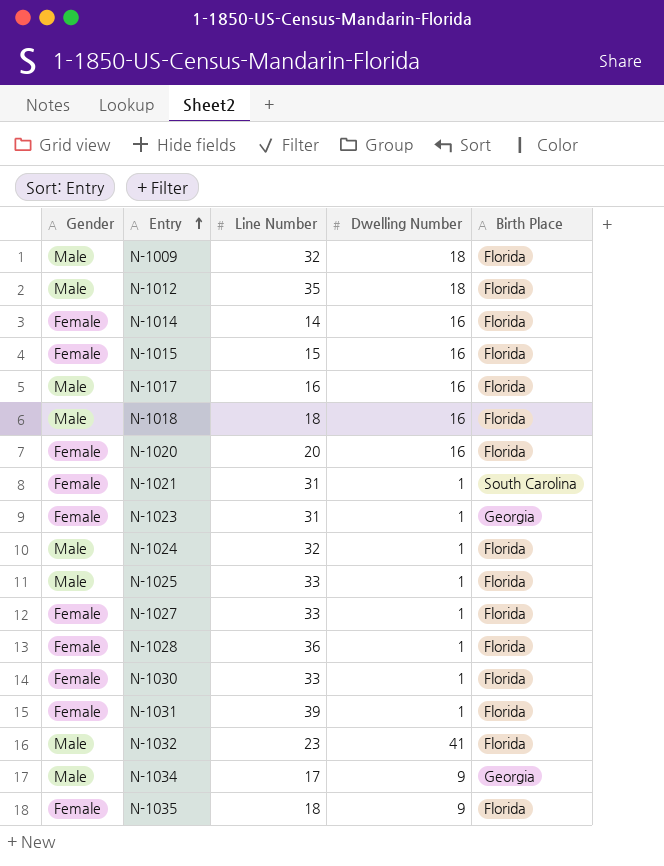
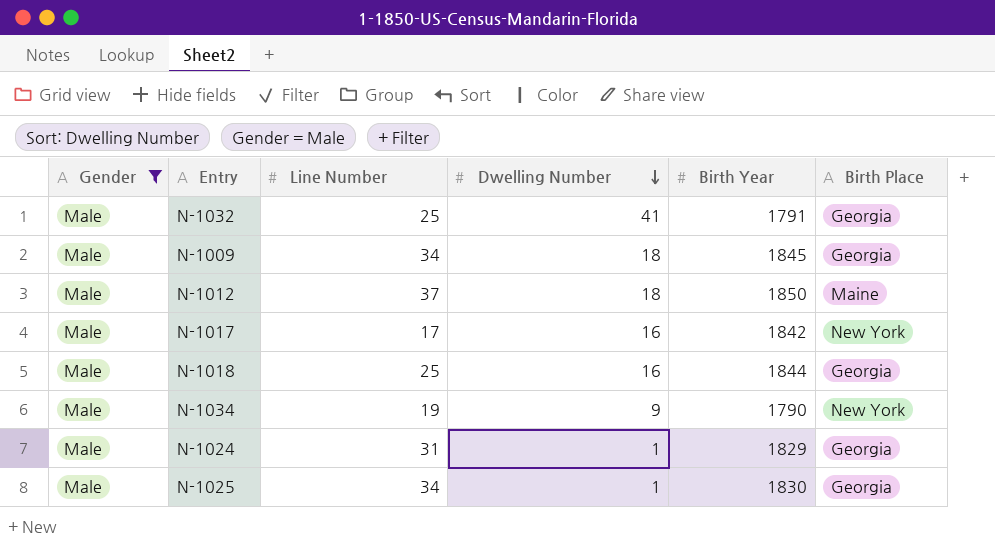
filter: none -> Gender = Male
row order: Entry ascending -> Dwelling Number descending
column Birth Year | position: none -> 5
N-1032 | Line Number: 23 -> 25
N-1032 | Birth Place: Florida -> Georgia
N-1009 | Line Number: 32 -> 34
N-1009 | Birth Place: Florida -> Georgia
N-1012 | Line Number: 35 -> 37
N-1012 | Birth Place: Florida -> Maine
N-1017 | Line Number: 16 -> 17
N-1017 | Birth Place: Florida -> New York
N-1018 | Line Number: 18 -> 25
N-1018 | Birth Place: Florida -> Georgia
N-1034 | Line Number: 17 -> 19
N-1034 | Birth Place: Georgia -> New York
N-1024 | Line Number: 32 -> 31
N-1024 | Birth Place: Florida -> Georgia
N-1025 | Line Number: 33 -> 34
N-1025 | Birth Place: Florida -> Georgia

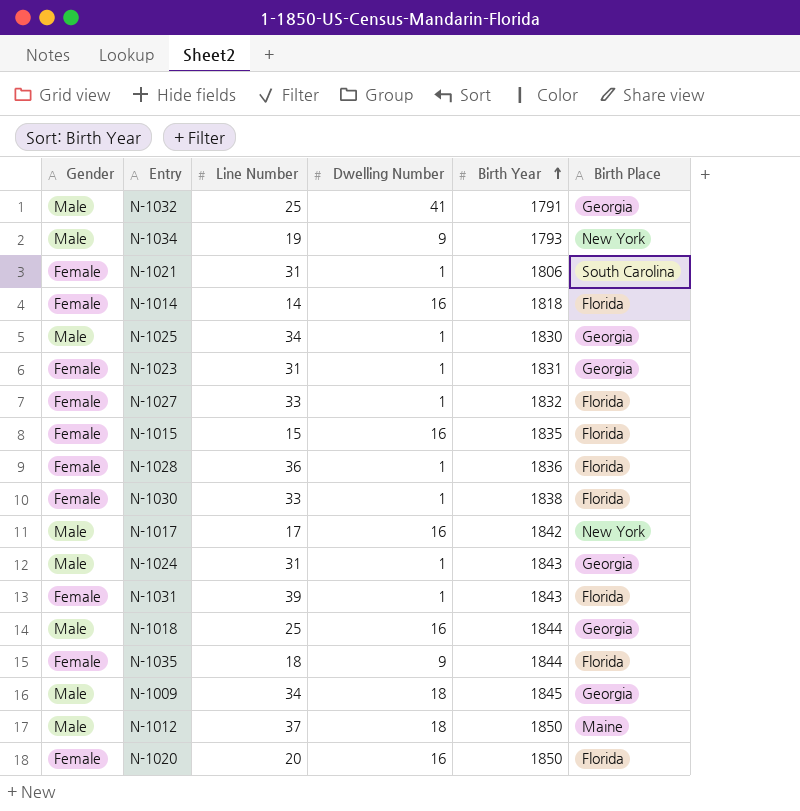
filter: Gender = Male -> none
row order: Dwelling Number descending -> Birth Year ascending
N-1034 | Birth Year: 1790 -> 1793
N-1024 | Birth Year: 1829 -> 1843

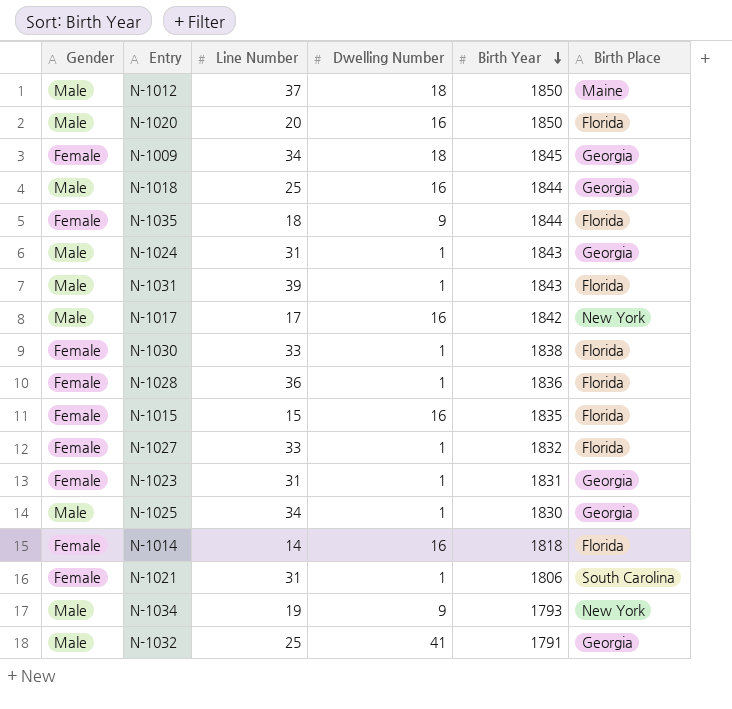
row order: Birth Year ascending -> Birth Year descending
N-1020 | Gender: Female -> Male
N-1009 | Gender: Male -> Female
N-1031 | Gender: Female -> Male

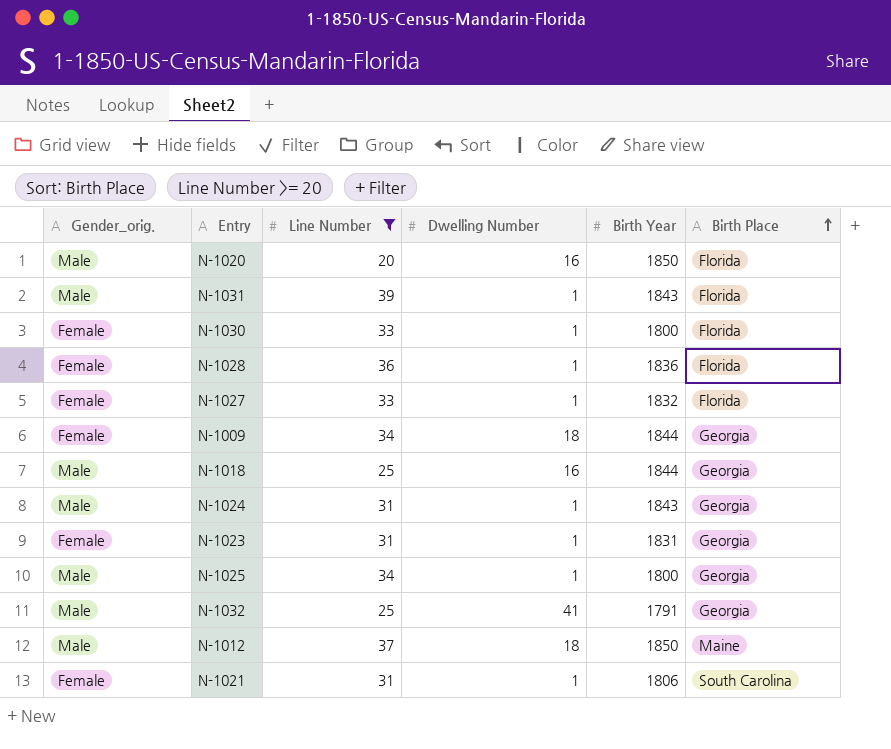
filter: none -> Line Number >= 20
row order: Birth Year descending -> Birth Place ascending
column name: Gender -> Gender_orig.
N-1030 | Birth Year: 1838 -> 1800
N-1009 | Birth Year: 1845 -> 1844
N-1025 | Birth Year: 1830 -> 1800

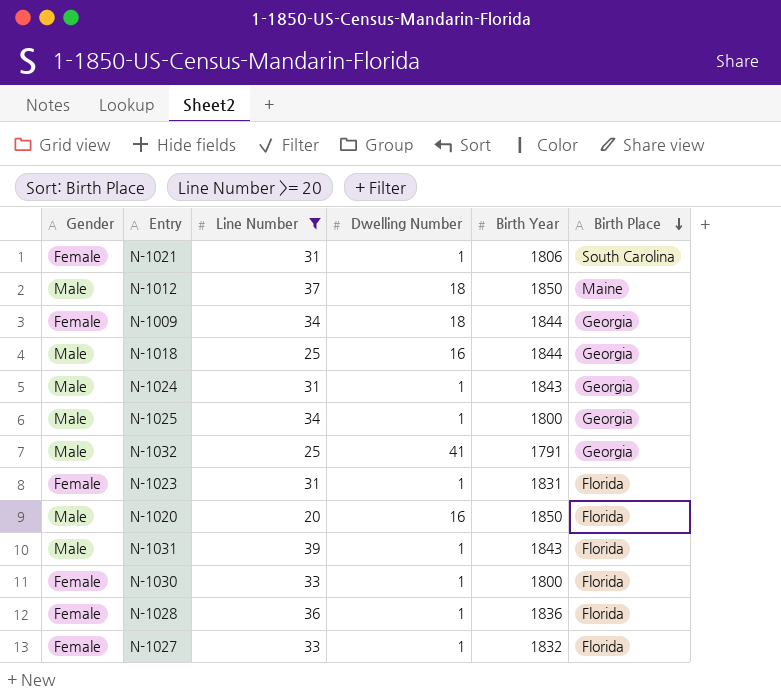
row order: Birth Place ascending -> Birth Place descending
column name: Gender_orig. -> Gender
N-1023 | Birth Place: Georgia -> Florida

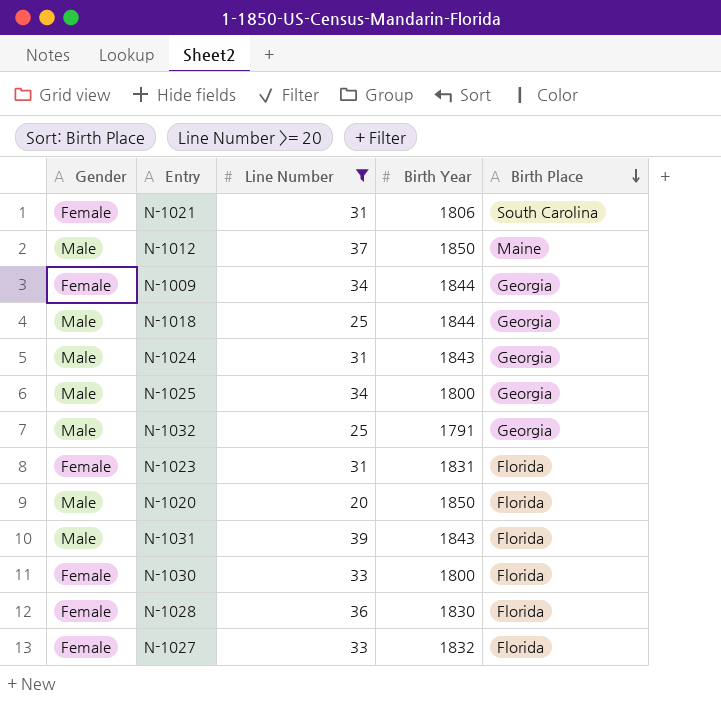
column Dwelling Number | position: 4 -> none
N-1028 | Birth Year: 1836 -> 1830

